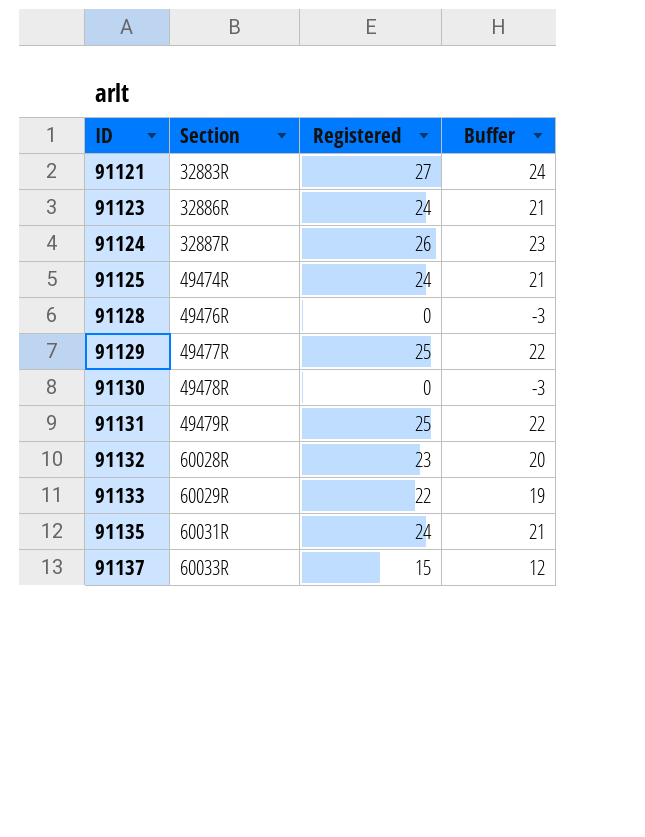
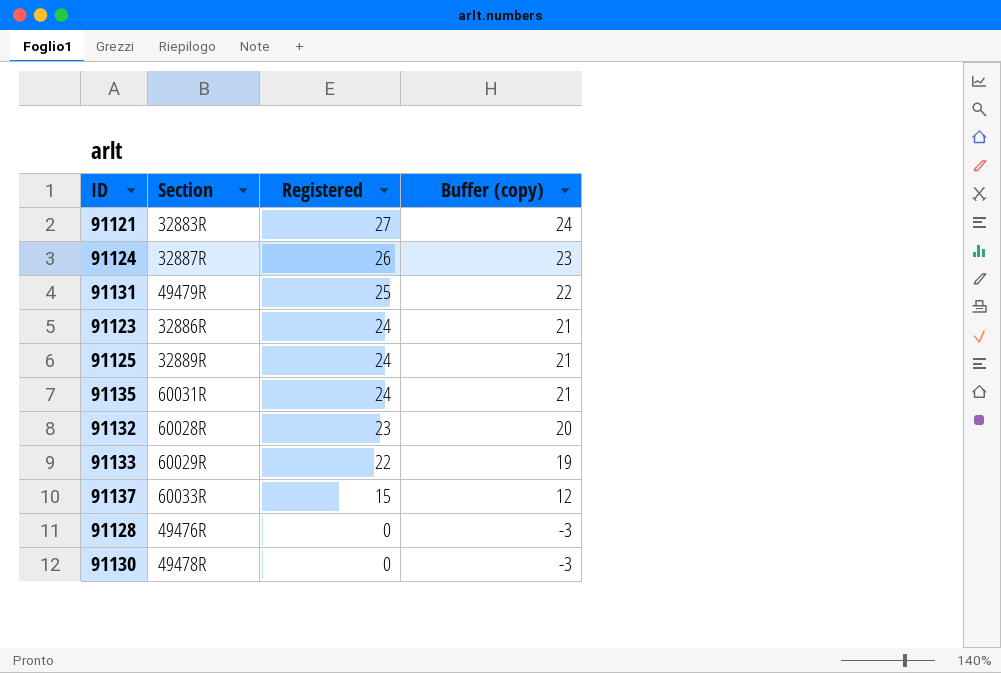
row order: ID ascending -> Registered descending
column name: Buffer -> Buffer (copy)
row 91129: 49477R | 25 | 22 -> none
91125 | Section: 49474R -> 32889R

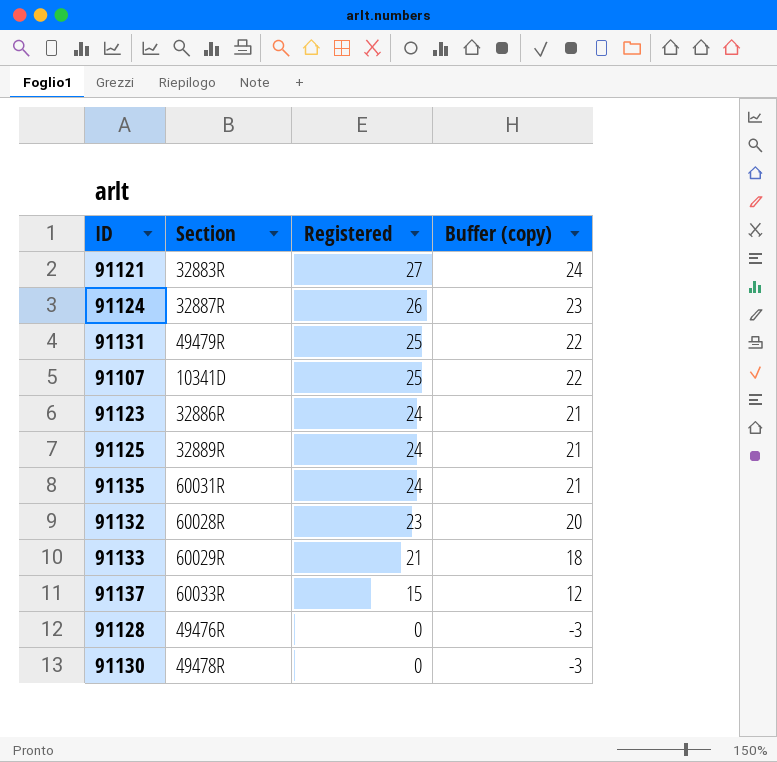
row 91107: none -> 10341D | 25 | 22
91133 | Registered: 22 -> 21
91133 | Buffer (copy): 19 -> 18

